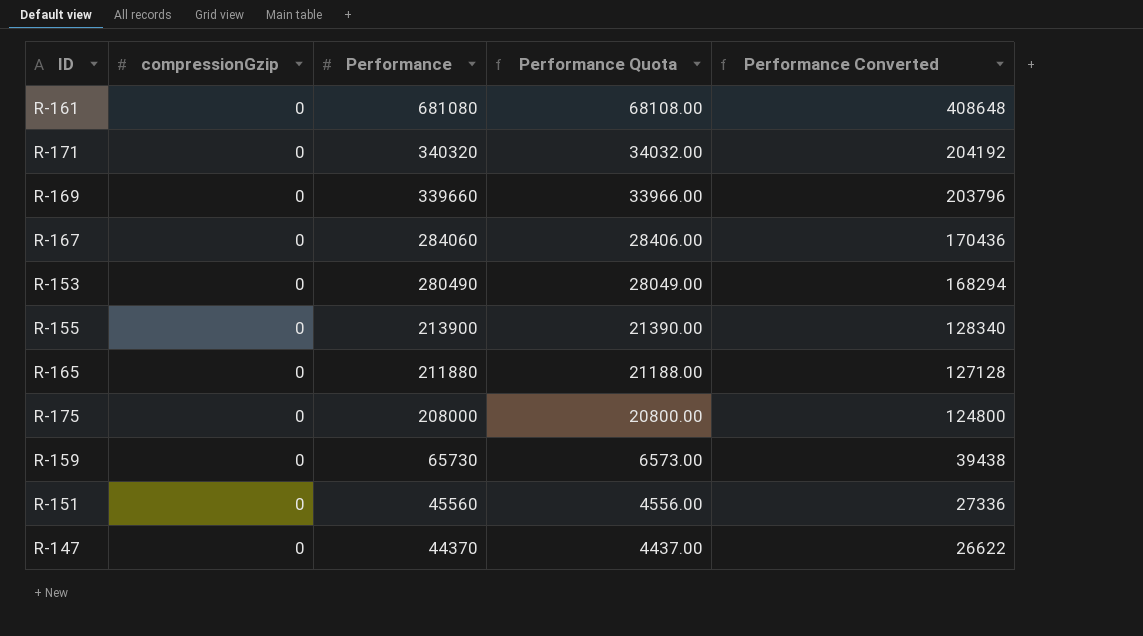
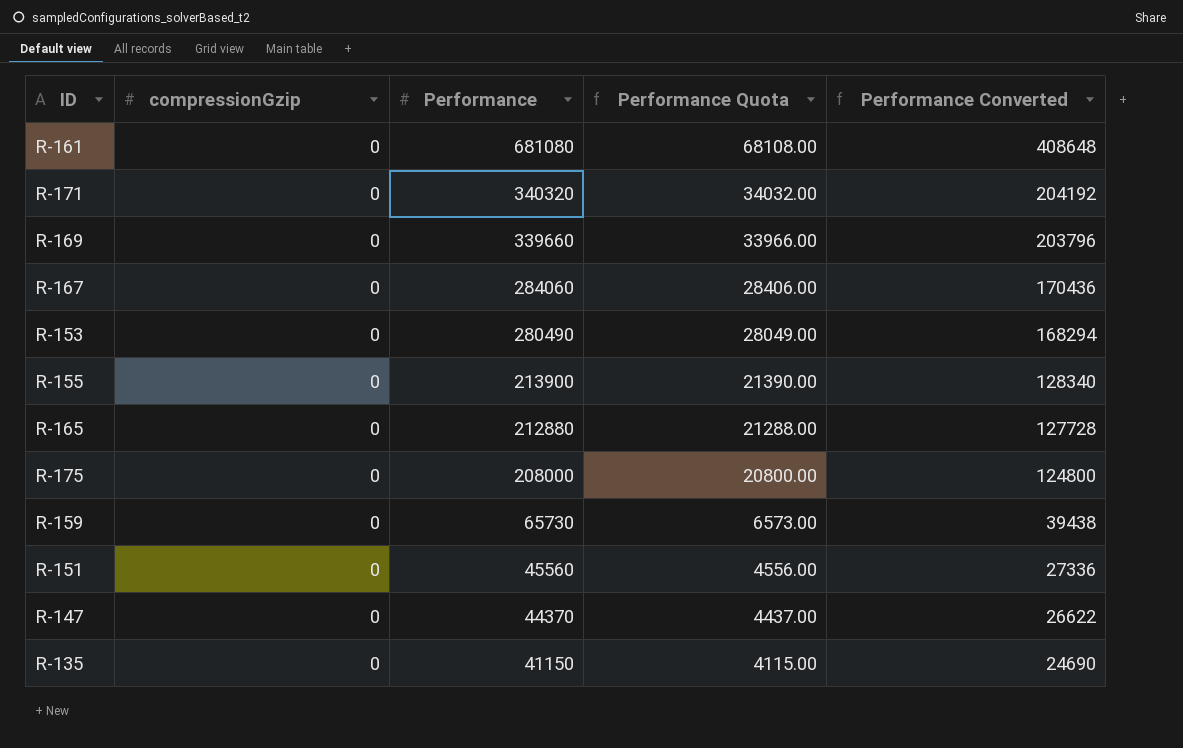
R-165 | Performance: 211880 -> 212880
R-165 | Performance Quota: 21188.00 -> 21288.00
R-165 | Performance Converted: 127128 -> 127728
row R-135: none -> 0 | 41150 | 4115.00 | 24690

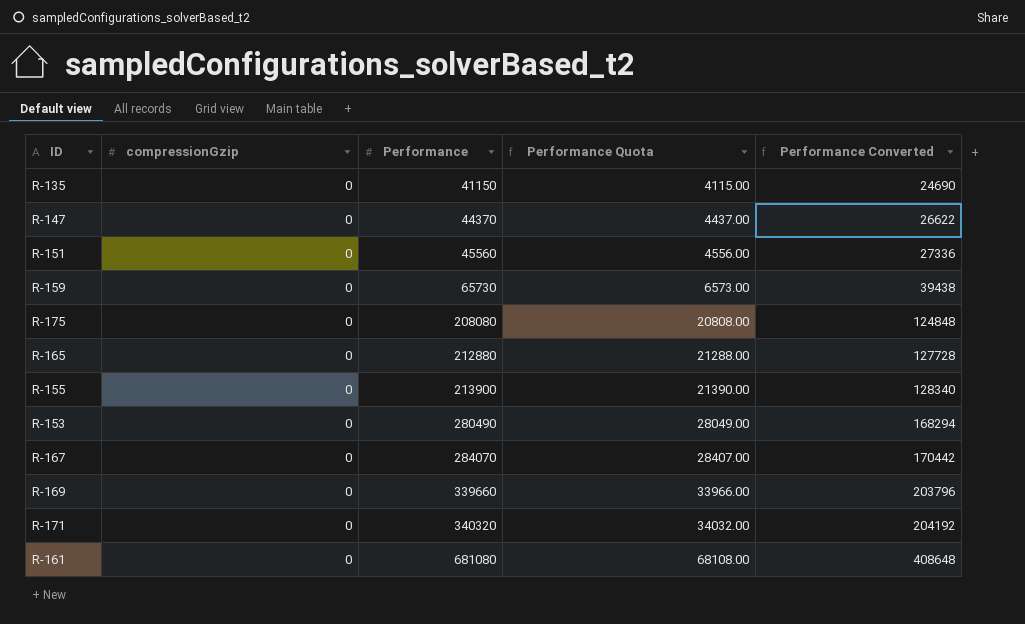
row order: Performance descending -> Performance ascending
R-175 | Performance: 208000 -> 208080
R-175 | Performance Quota: 20800.00 -> 20808.00
R-175 | Performance Converted: 124800 -> 124848
R-167 | Performance: 284060 -> 284070
R-167 | Performance Quota: 28406.00 -> 28407.00
R-167 | Performance Converted: 170436 -> 170442

